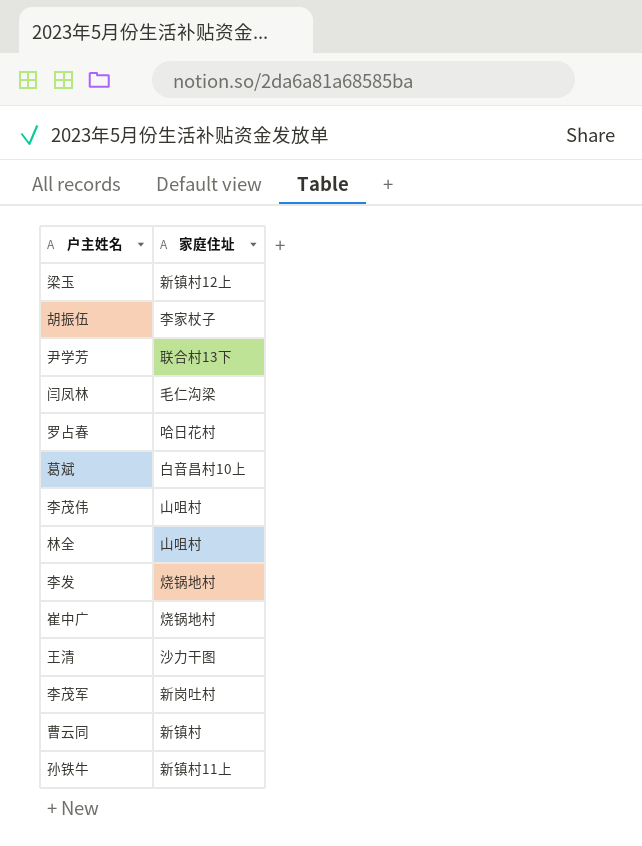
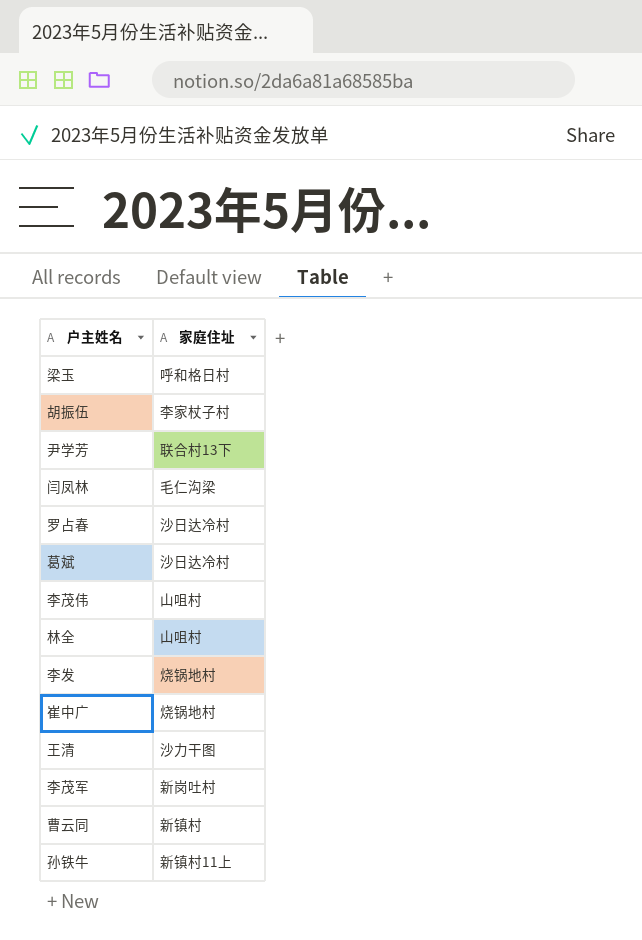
梁玉 | 家庭住址: 新镇村12上 -> 呼和格日村
胡振伍 | 家庭住址: 李家杖子 -> 李家杖子村
罗占春 | 家庭住址: 哈日花村 -> 沙日达冷村
葛斌 | 家庭住址: 白音昌村10上 -> 沙日达冷村

